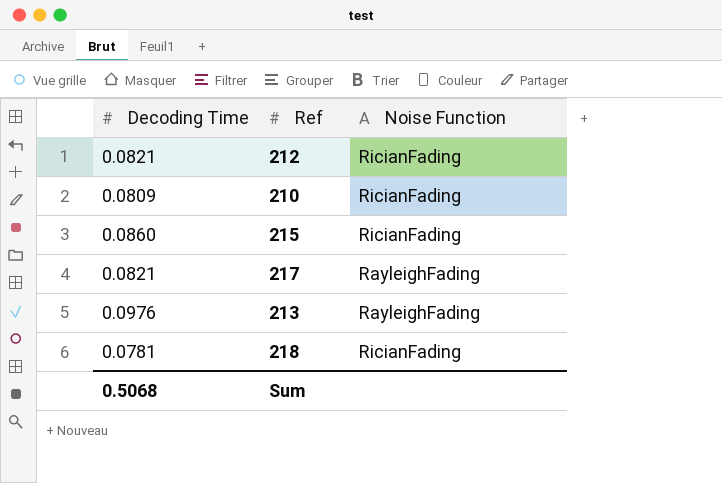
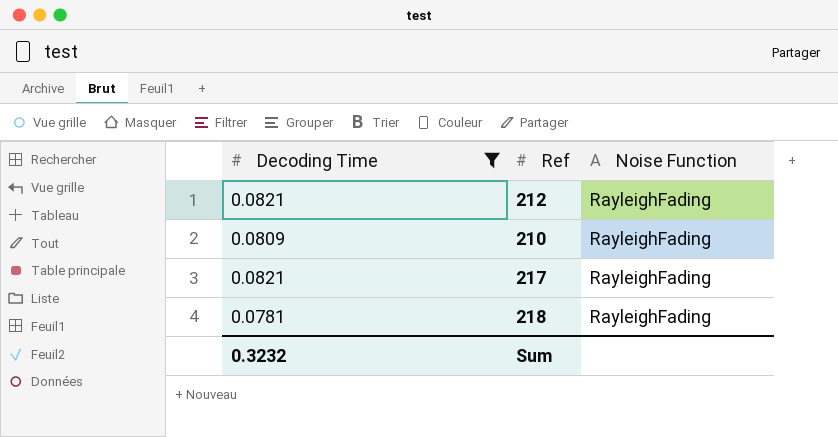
filter: none -> Decoding Time <= 0.0821
212 | Noise Function: RicianFading -> RayleighFading
210 | Noise Function: RicianFading -> RayleighFading
218 | Noise Function: RicianFading -> RayleighFading
Sum | Decoding Time: 0.5068 -> 0.3232

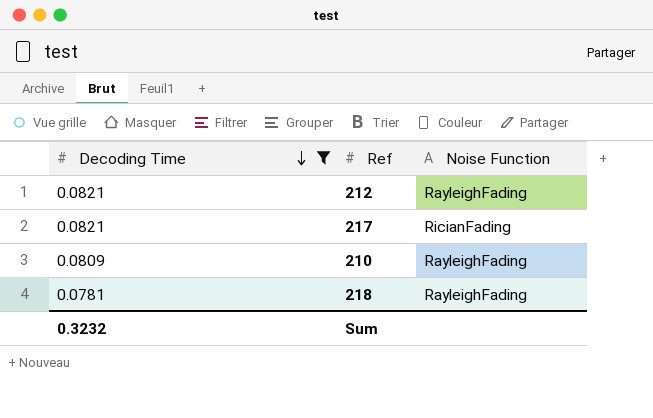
row order: none -> Decoding Time descending
217 | Noise Function: RayleighFading -> RicianFading

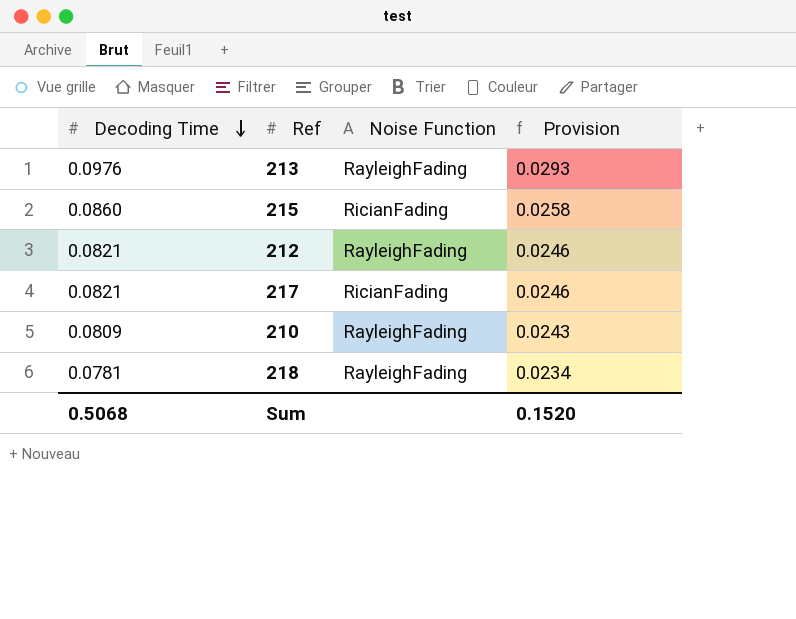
filter: Decoding Time <= 0.0821 -> none
column Provision | formula: none -> [Decoding Time] * 0.3
Sum | Decoding Time: 0.3232 -> 0.5068

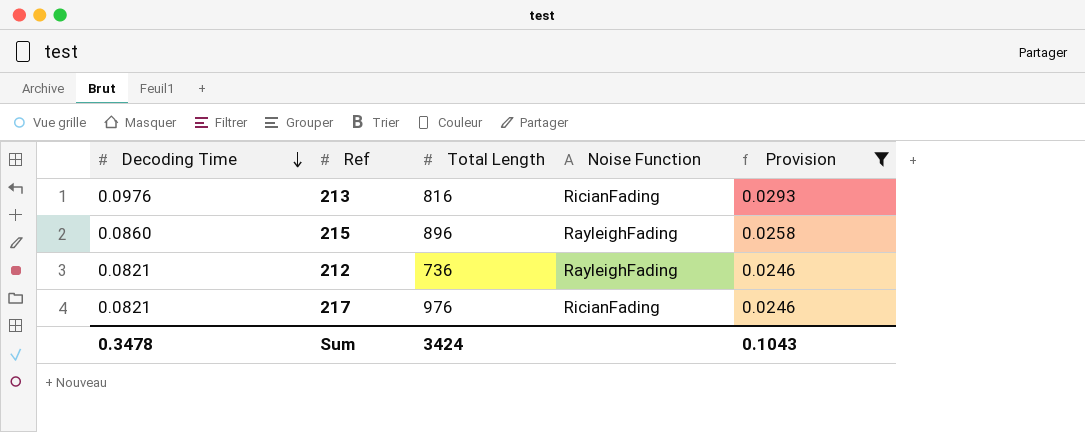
filter: none -> Provision >= 0.0246
column Total Length | position: none -> 3
213 | Noise Function: RayleighFading -> RicianFading
215 | Noise Function: RicianFading -> RayleighFading
Sum | Decoding Time: 0.5068 -> 0.3478
Sum | Provision: 0.1520 -> 0.1043

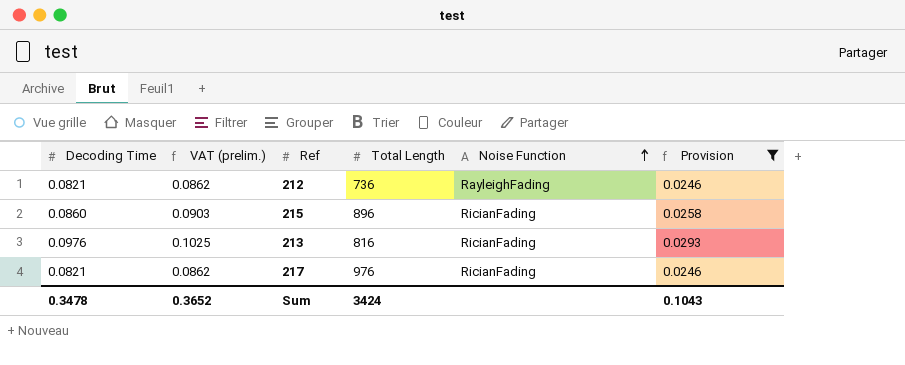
row order: Decoding Time descending -> Noise Function ascending
column VAT (prelim.) | formula: none -> [Decoding Time] * 1.05
215 | Noise Function: RayleighFading -> RicianFading

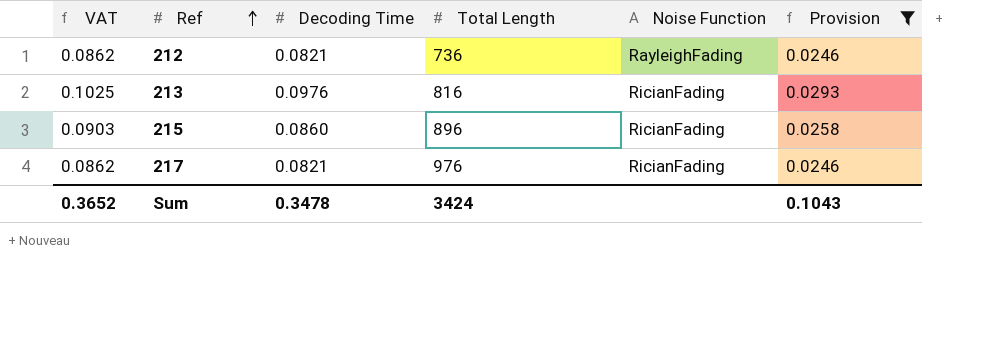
row order: Noise Function ascending -> Ref ascending
column name: VAT (prelim.) -> VAT
column Decoding Time | position: 1 -> 3

